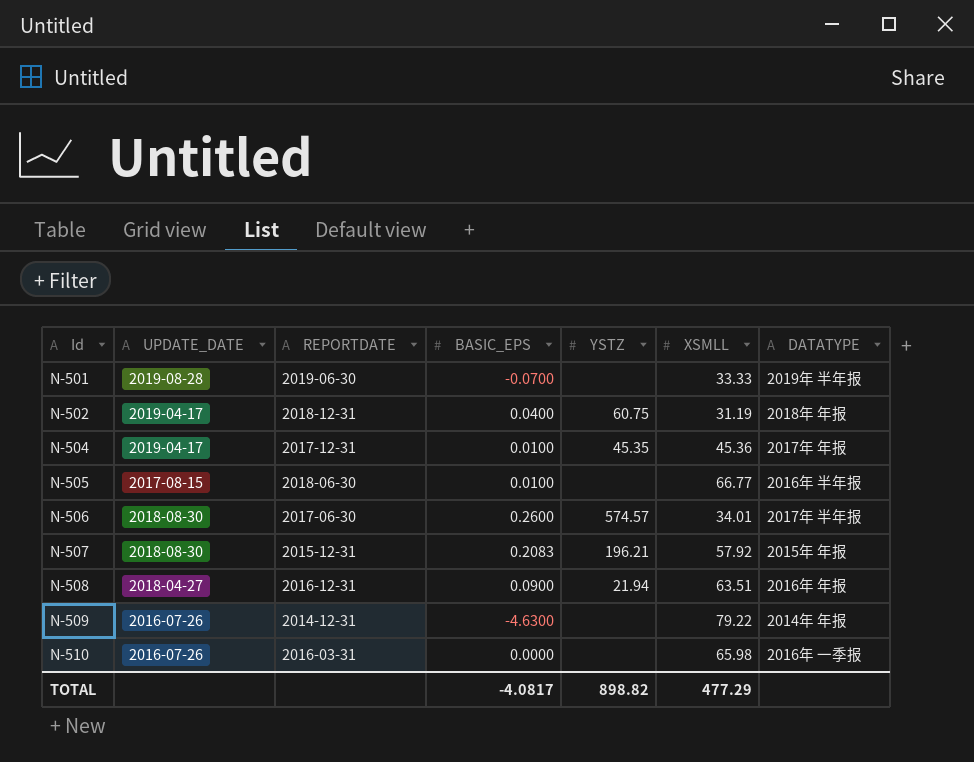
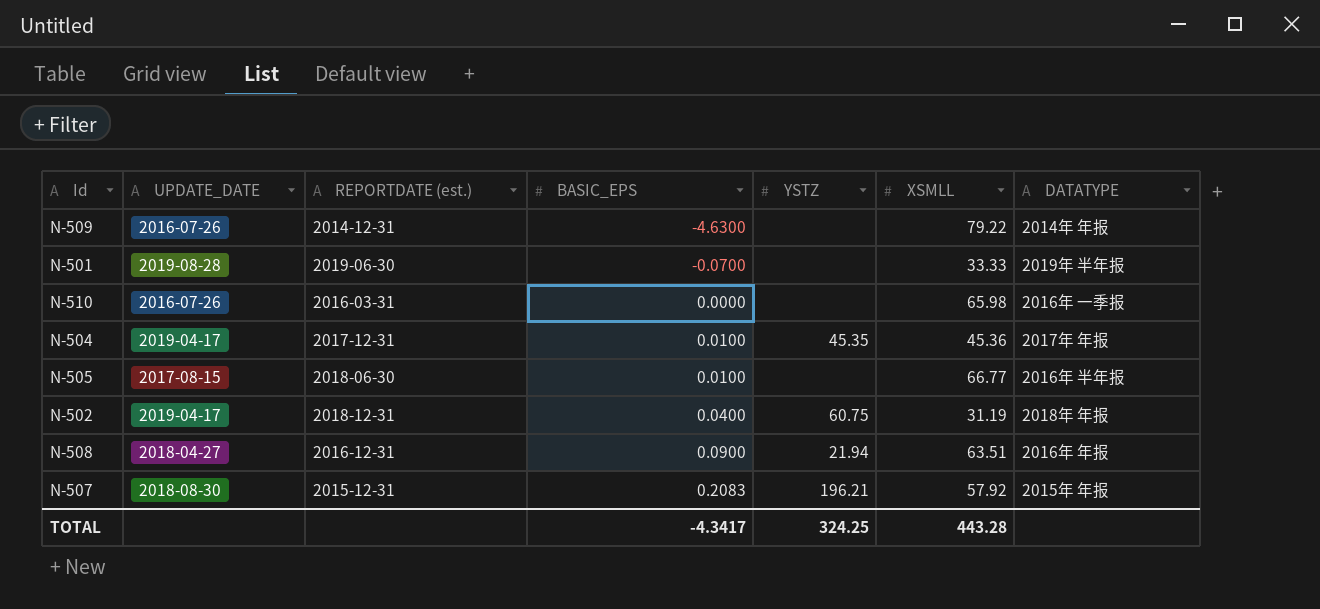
row order: Id ascending -> BASIC_EPS ascending
column name: REPORTDATE -> REPORTDATE (est.)
row N-506: 2018-08-30 | 2017-06-30 | 0.2600 | 574.57 | 34.01 | 2017年 半年报 -> none
TOTAL | BASIC_EPS: -4.0817 -> -4.3417
TOTAL | YSTZ: 898.82 -> 324.25
TOTAL | XSMLL: 477.29 -> 443.28

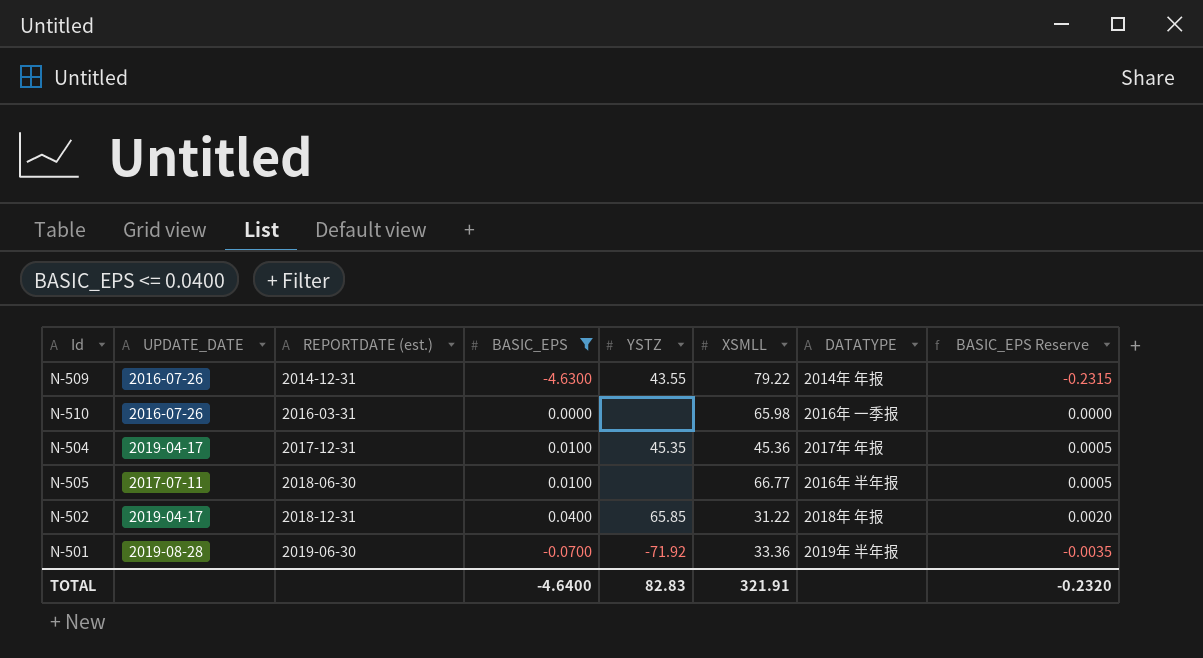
filter: none -> BASIC_EPS <= 0.0400
row order: BASIC_EPS ascending -> REPORTDATE (est.) ascending
column BASIC_EPS Reserve | formula: none -> [BASIC_EPS] * 0.05
N-509 | YSTZ: none -> 43.55
N-505 | UPDATE_DATE: 2017-08-15 -> 2017-07-11
N-502 | YSTZ: 60.75 -> 65.85
N-502 | XSMLL: 31.19 -> 31.22
N-501 | YSTZ: none -> -71.92
N-501 | XSMLL: 33.33 -> 33.36
TOTAL | BASIC_EPS: -4.3417 -> -4.6400
TOTAL | YSTZ: 324.25 -> 82.83
TOTAL | XSMLL: 443.28 -> 321.91

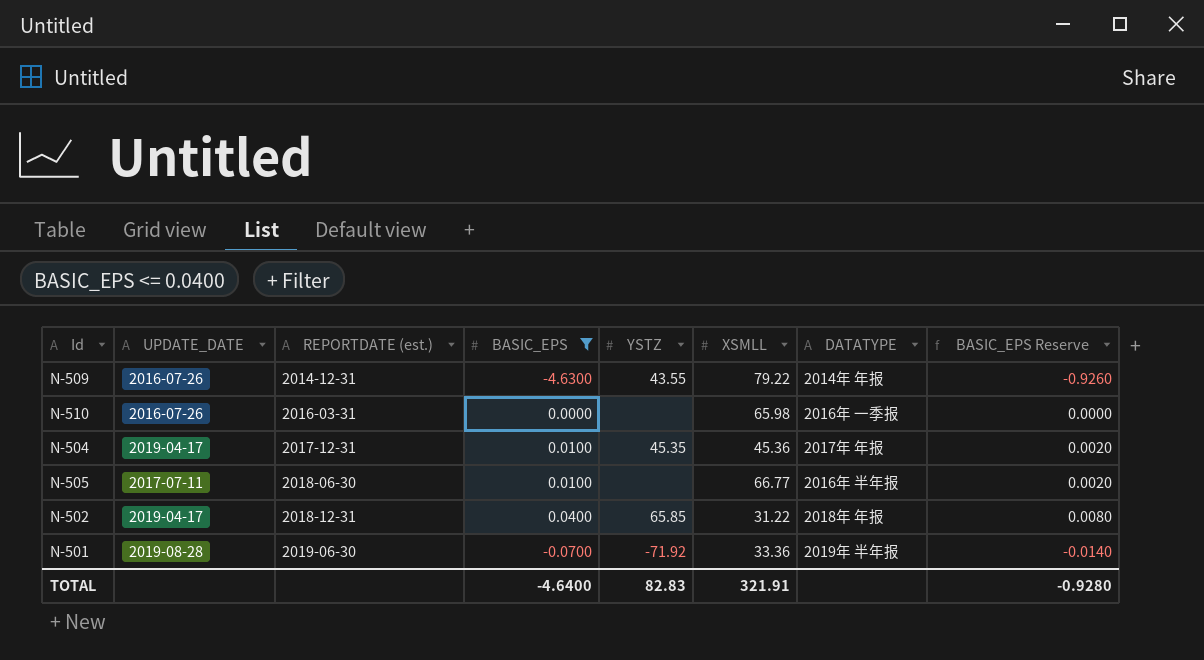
column BASIC_EPS Reserve | formula: [BASIC_EPS] * 0.05 -> [BASIC_EPS] * 0.2
TOTAL | BASIC_EPS Reserve: -0.2320 -> -0.9280

